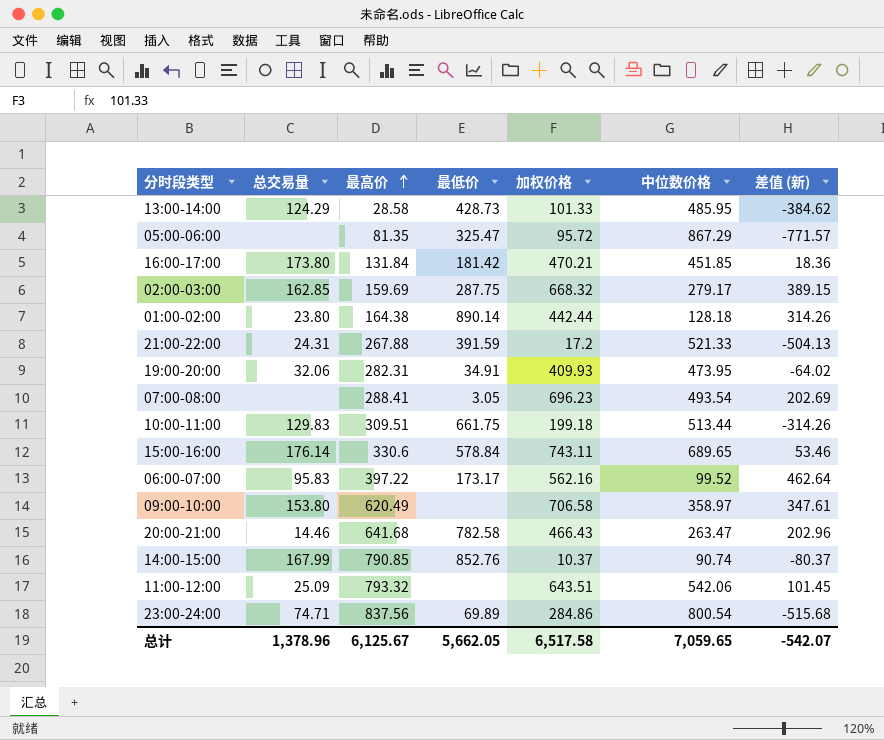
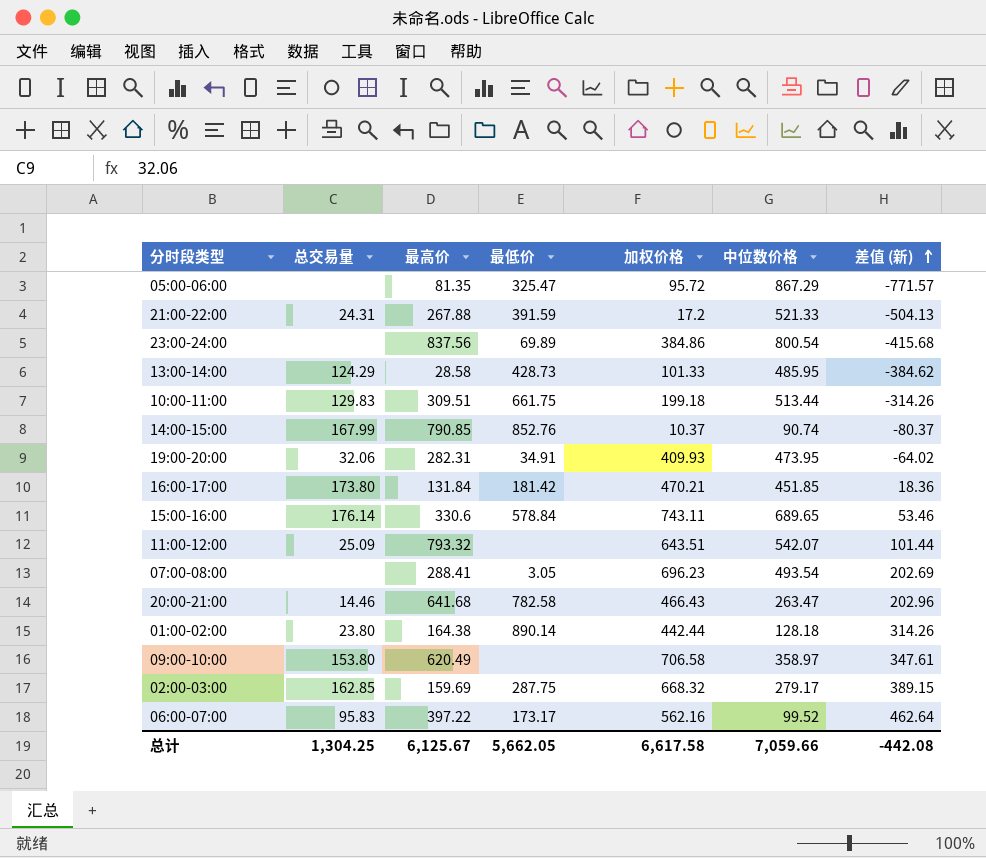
row order: 最高价 ascending -> 差值 (新) ascending
23:00-24:00 | 总交易量: 74.71 -> none
23:00-24:00 | 加权价格: 284.86 -> 384.86
23:00-24:00 | 差值 (新): -515.68 -> -415.68
11:00-12:00 | 中位数价格: 542.06 -> 542.07
11:00-12:00 | 差值 (新): 101.45 -> 101.44
总计 | 总交易量: 1,378.96 -> 1,304.25
总计 | 加权价格: 6,517.58 -> 6,617.58
总计 | 中位数价格: 7,059.65 -> 7,059.66
总计 | 差值 (新): -542.07 -> -442.08

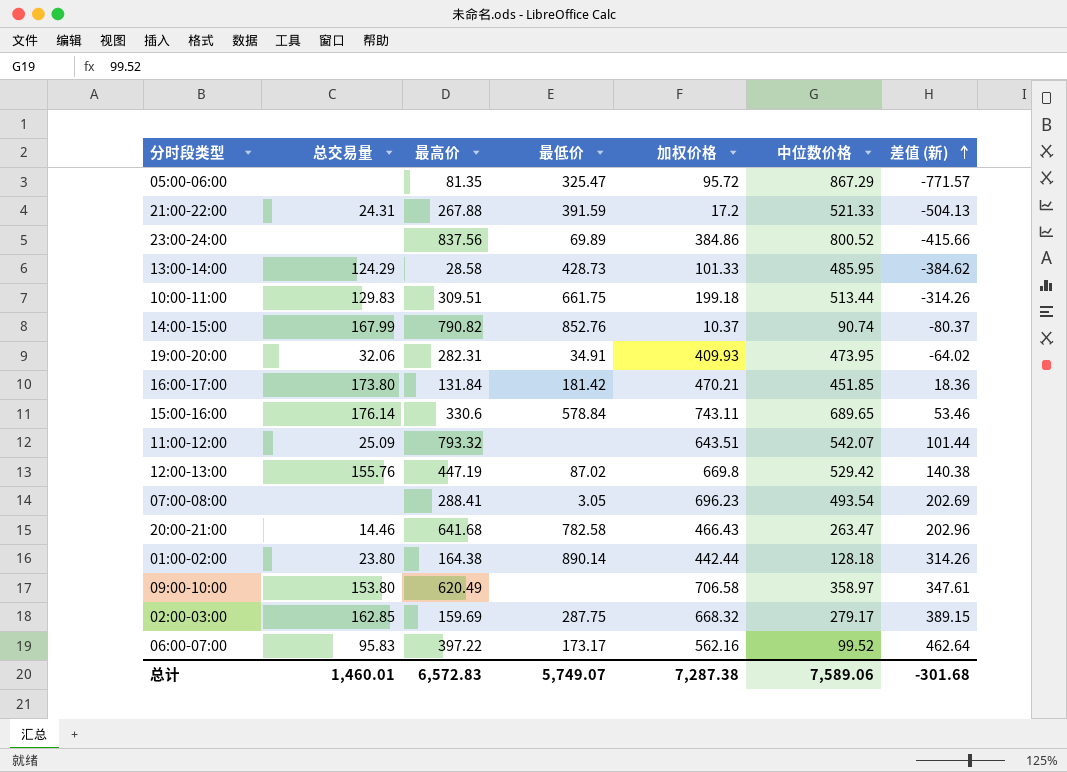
23:00-24:00 | 中位数价格: 800.54 -> 800.52
23:00-24:00 | 差值 (新): -415.68 -> -415.66
14:00-15:00 | 最高价: 790.85 -> 790.82
row 12:00-13:00: none -> 155.76 | 447.19 | 87.02 | 669.8 | 529.42 | 140.38
总计 | 总交易量: 1,304.25 -> 1,460.01
总计 | 最高价: 6,125.67 -> 6,572.83
总计 | 最低价: 5,662.05 -> 5,749.07
总计 | 加权价格: 6,617.58 -> 7,287.38
总计 | 中位数价格: 7,059.66 -> 7,589.06
总计 | 差值 (新): -442.08 -> -301.68

